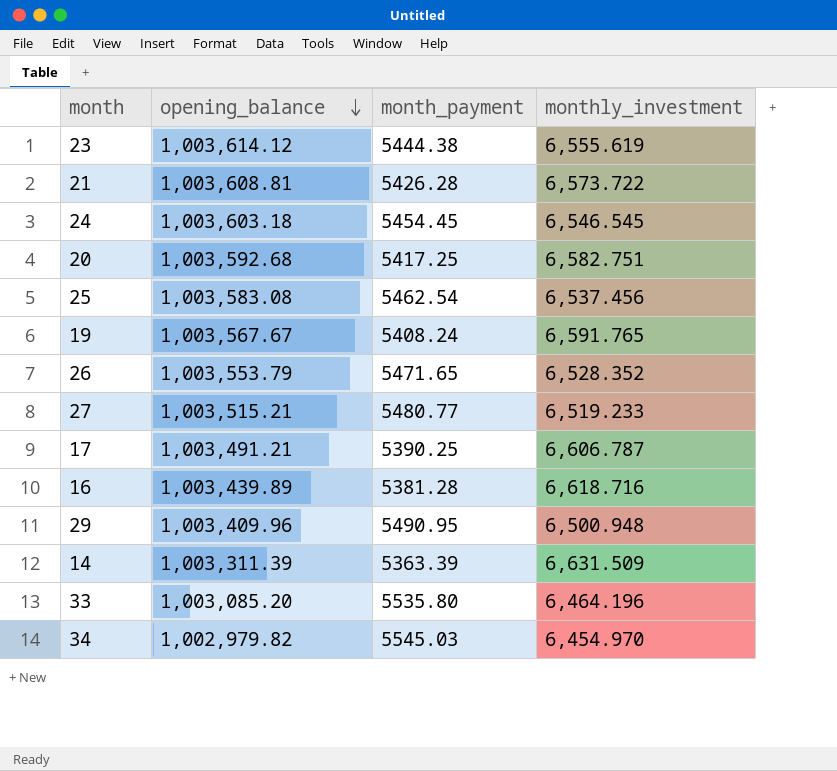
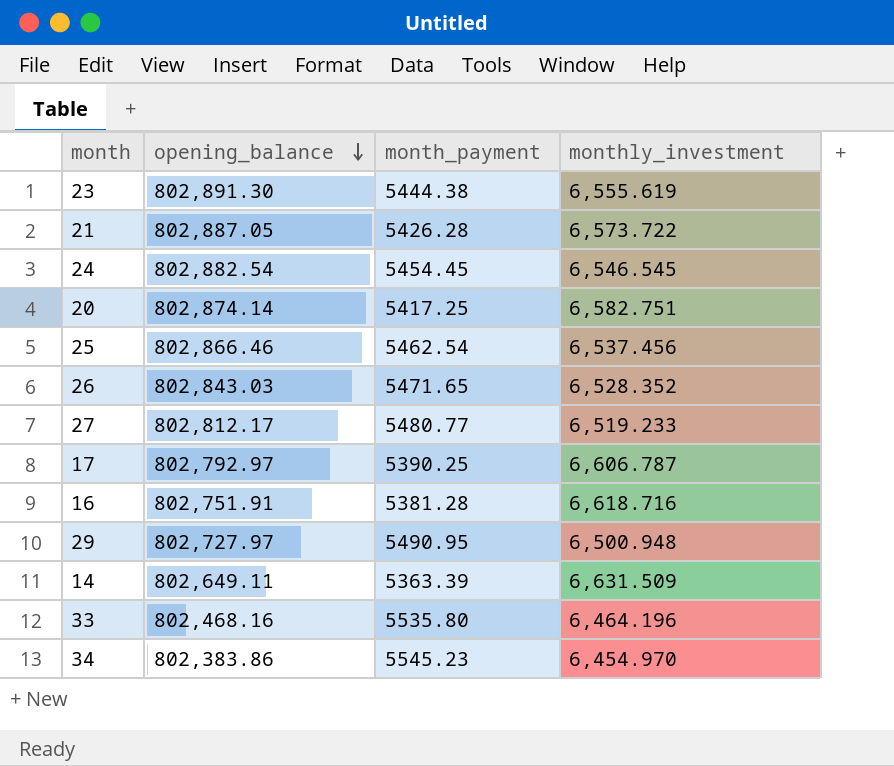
row 19: 1,003,567.67 | 5408.24 | 6,591.765 -> none
23 | opening_balance: 1,003,614.12 -> 802,891.30
21 | opening_balance: 1,003,608.81 -> 802,887.05
24 | opening_balance: 1,003,603.18 -> 802,882.54
20 | opening_balance: 1,003,592.68 -> 802,874.14
25 | opening_balance: 1,003,583.08 -> 802,866.46
26 | opening_balance: 1,003,553.79 -> 802,843.03
27 | opening_balance: 1,003,515.21 -> 802,812.17
17 | opening_balance: 1,003,491.21 -> 802,792.97
16 | opening_balance: 1,003,439.89 -> 802,751.91
29 | opening_balance: 1,003,409.96 -> 802,727.97
14 | opening_balance: 1,003,311.39 -> 802,649.11
33 | opening_balance: 1,003,085.20 -> 802,468.16
34 | opening_balance: 1,002,979.82 -> 802,383.86
34 | month_payment: 5545.03 -> 5545.23

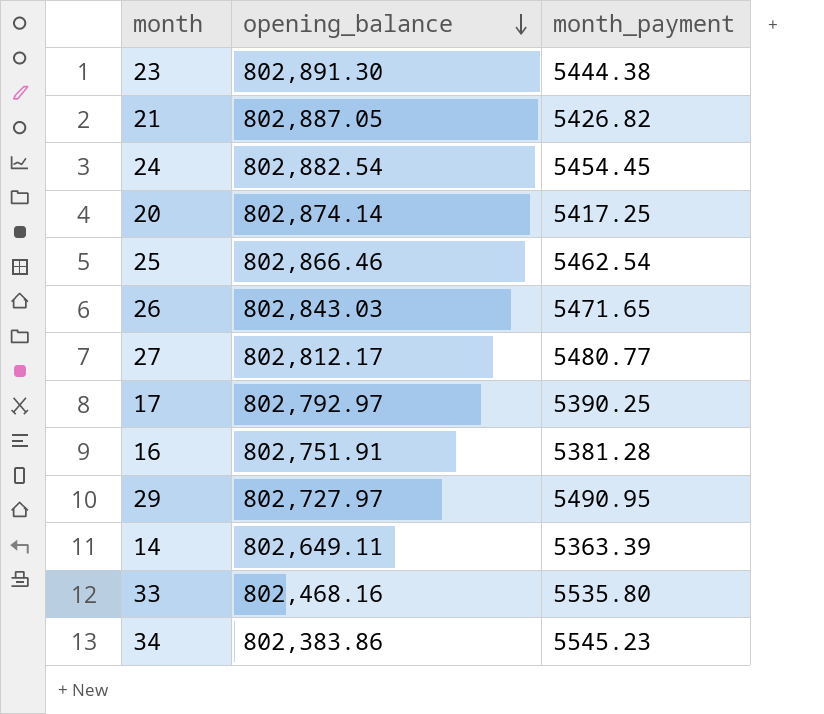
column monthly_investment | position: 4 -> none
21 | month_payment: 5426.28 -> 5426.82

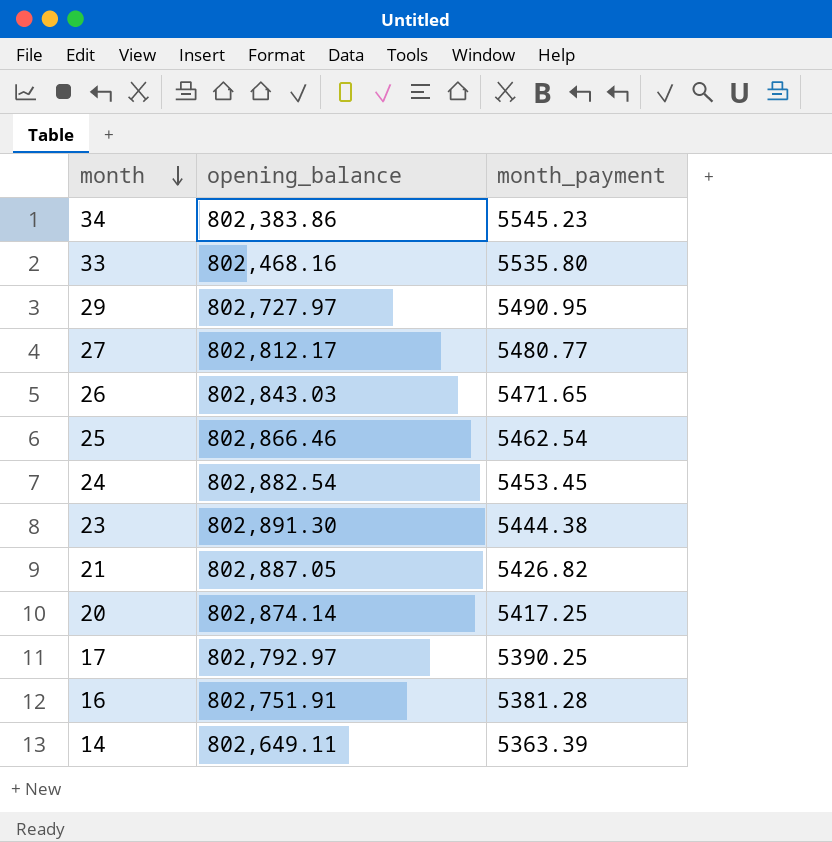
row order: opening_balance descending -> month descending
24 | month_payment: 5454.45 -> 5453.45

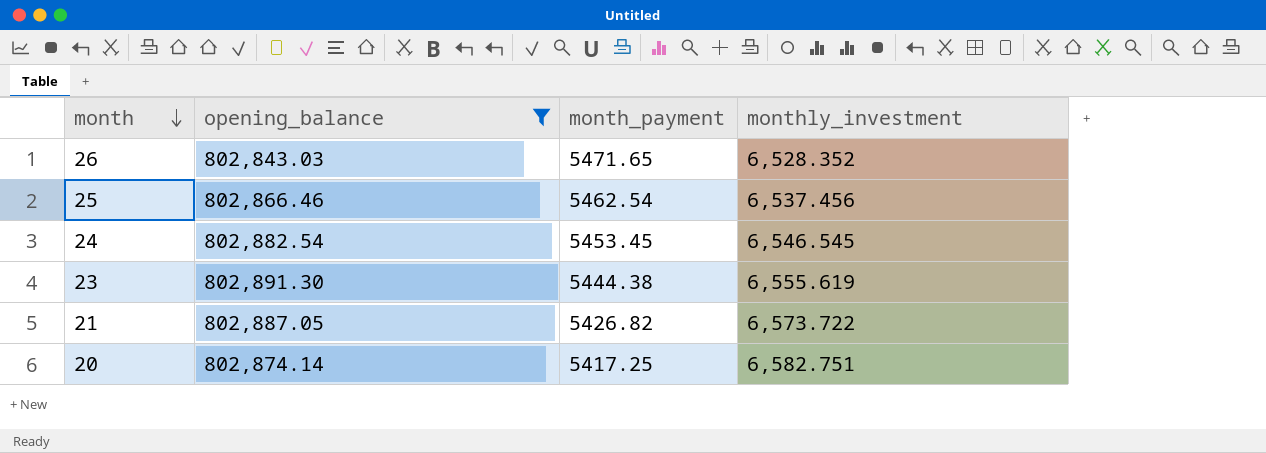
filter: none -> opening_balance >= 802,843.03
column monthly_investment | position: none -> 4

